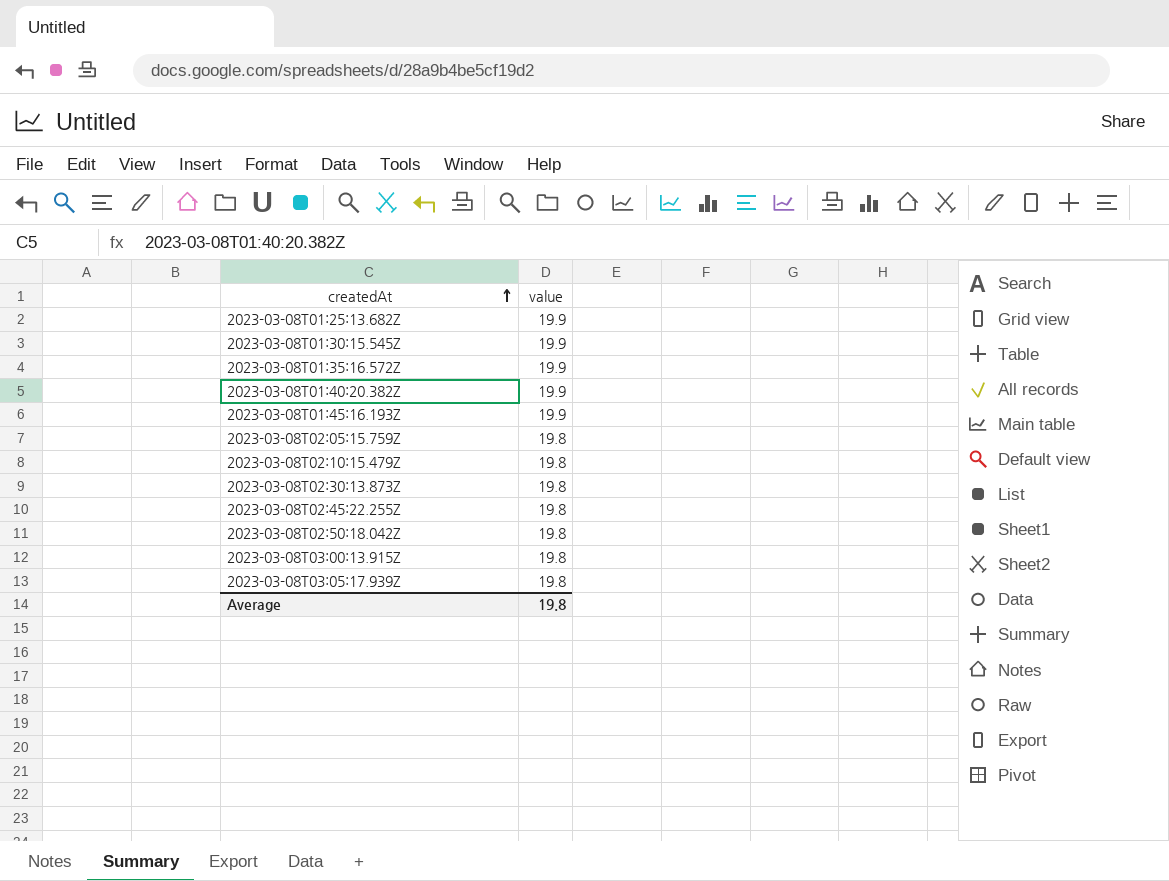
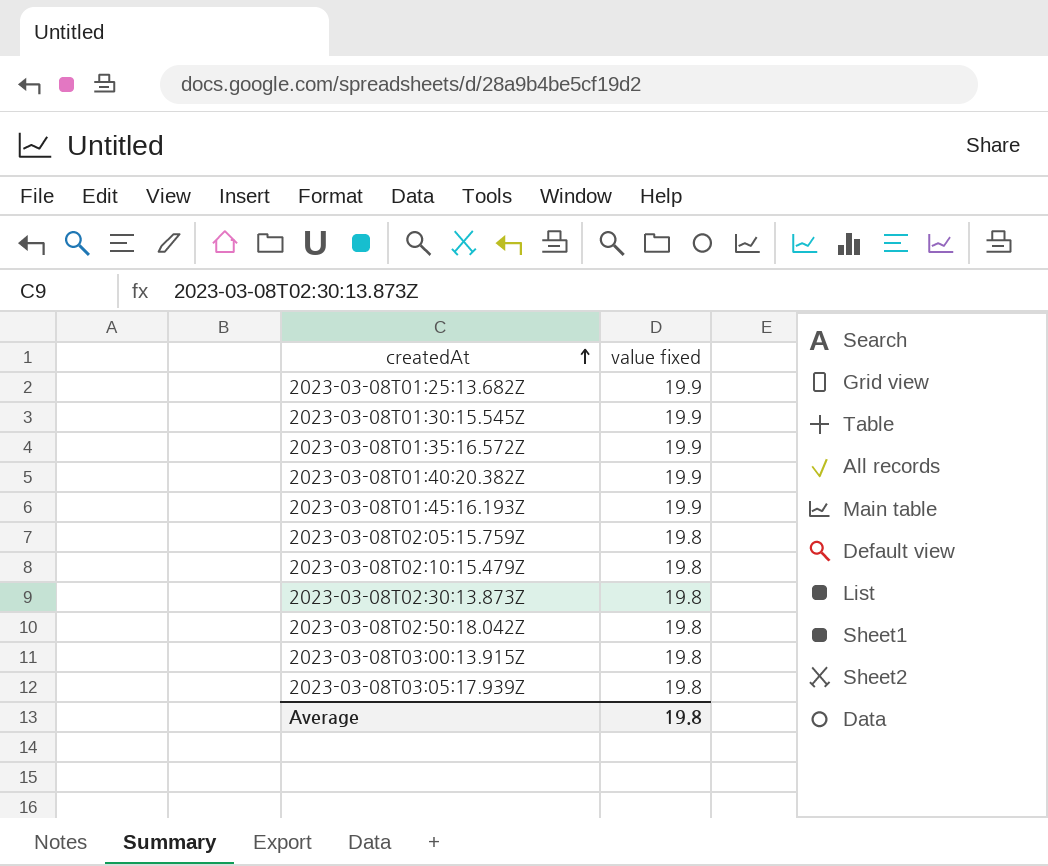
column name: value -> value fixed
row 2023-03-08T02:45:22.255Z: 19.8 -> none

